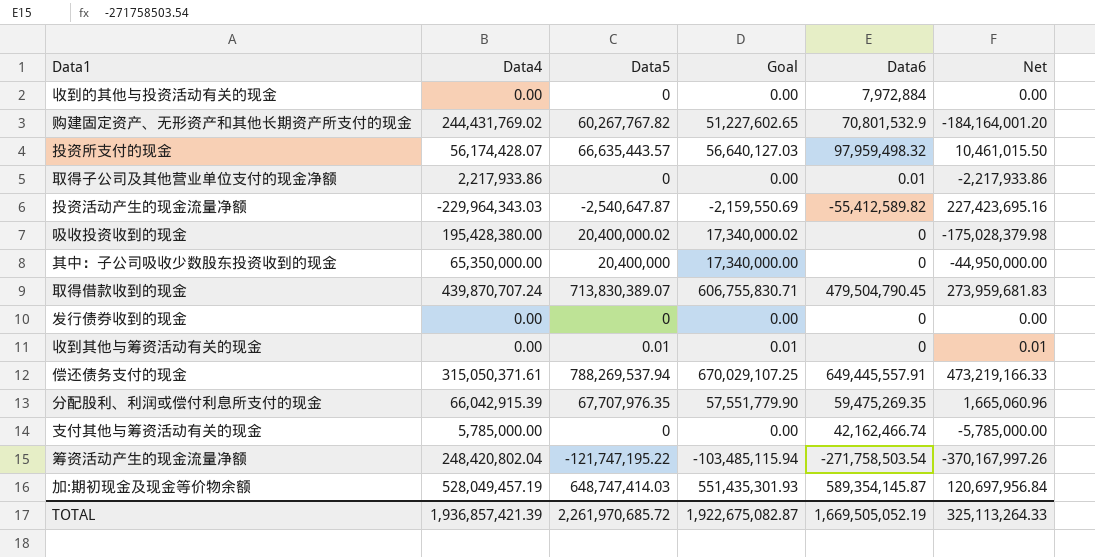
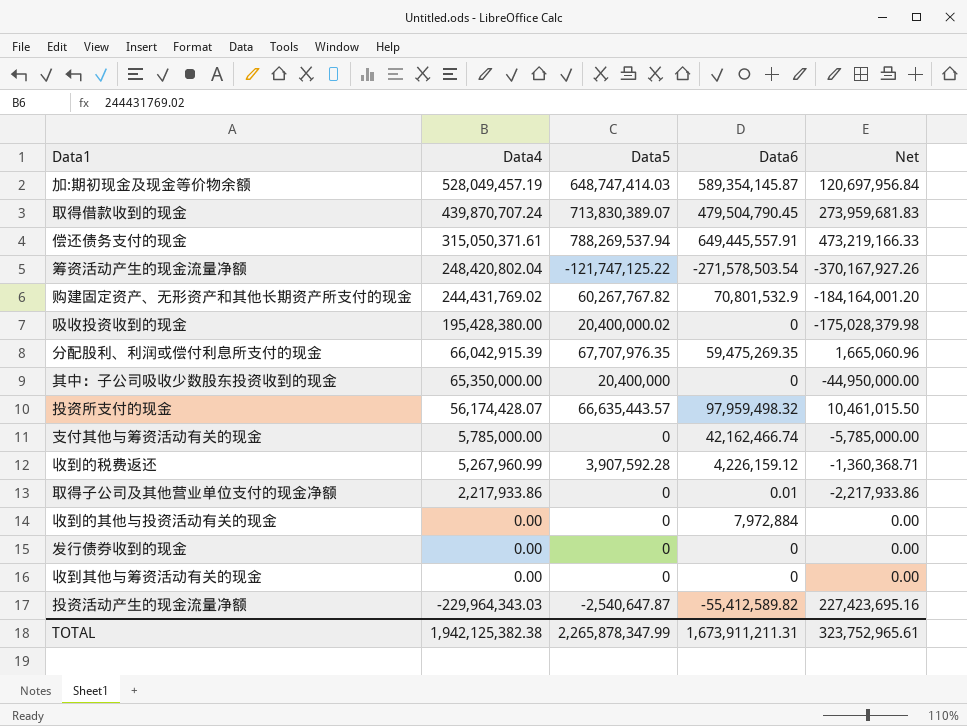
row order: none -> Data4 descending
column Goal | formula: [Data5] * 0.85 -> none
筹资活动产生的现金流量净额 | Data5: -121,747,195.22 -> -121,747,125.22
筹资活动产生的现金流量净额 | Data6: -271,758,503.54 -> -271,578,503.54
筹资活动产生的现金流量净额 | Net: -370,167,997.26 -> -370,167,927.26
row 收到的税费返还: none -> 5,267,960.99 | 3,907,592.28 | 4,226,159.12 | -1,360,368.71
收到其他与筹资活动有关的现金 | Data5: 0.01 -> 0
收到其他与筹资活动有关的现金 | Net: 0.01 -> 0.00
TOTAL | Data4: 1,936,857,421.39 -> 1,942,125,382.38
TOTAL | Data5: 2,261,970,685.72 -> 2,265,878,347.99
TOTAL | Data6: 1,669,505,052.19 -> 1,673,911,211.31
TOTAL | Net: 325,113,264.33 -> 323,752,965.61

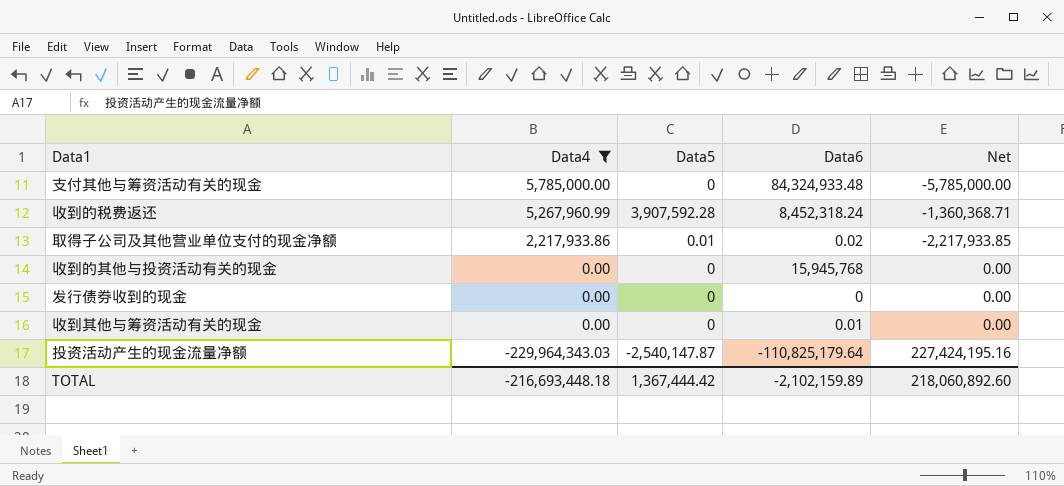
filter: none -> Data4 <= 5,785,000.00
支付其他与筹资活动有关的现金 | Data6: 42,162,466.74 -> 84,324,933.48
收到的税费返还 | Data6: 4,226,159.12 -> 8,452,318.24
取得子公司及其他营业单位支付的现金净额 | Data5: 0 -> 0.01
取得子公司及其他营业单位支付的现金净额 | Data6: 0.01 -> 0.02
取得子公司及其他营业单位支付的现金净额 | Net: -2,217,933.86 -> -2,217,933.85
收到的其他与投资活动有关的现金 | Data6: 7,972,884 -> 15,945,768
收到其他与筹资活动有关的现金 | Data6: 0 -> 0.01
投资活动产生的现金流量净额 | Data5: -2,540,647.87 -> -2,540,147.87
投资活动产生的现金流量净额 | Data6: -55,412,589.82 -> -110,825,179.64
投资活动产生的现金流量净额 | Net: 227,423,695.16 -> 227,424,195.16
TOTAL | Data4: 1,942,125,382.38 -> -216,693,448.18
TOTAL | Data5: 2,265,878,347.99 -> 1,367,444.42
TOTAL | Data6: 1,673,911,211.31 -> -2,102,159.89
TOTAL | Net: 323,752,965.61 -> 218,060,892.60

